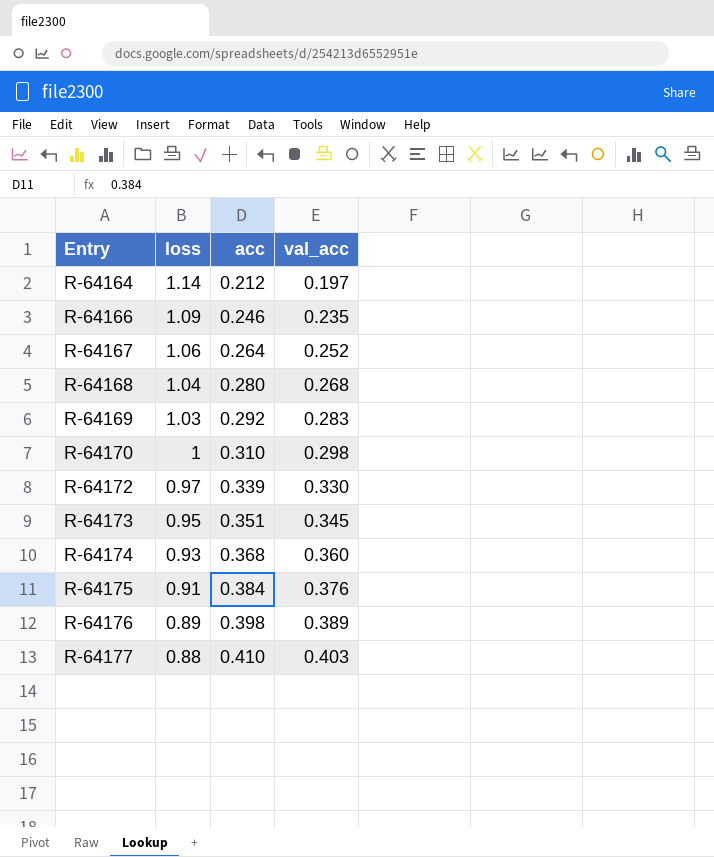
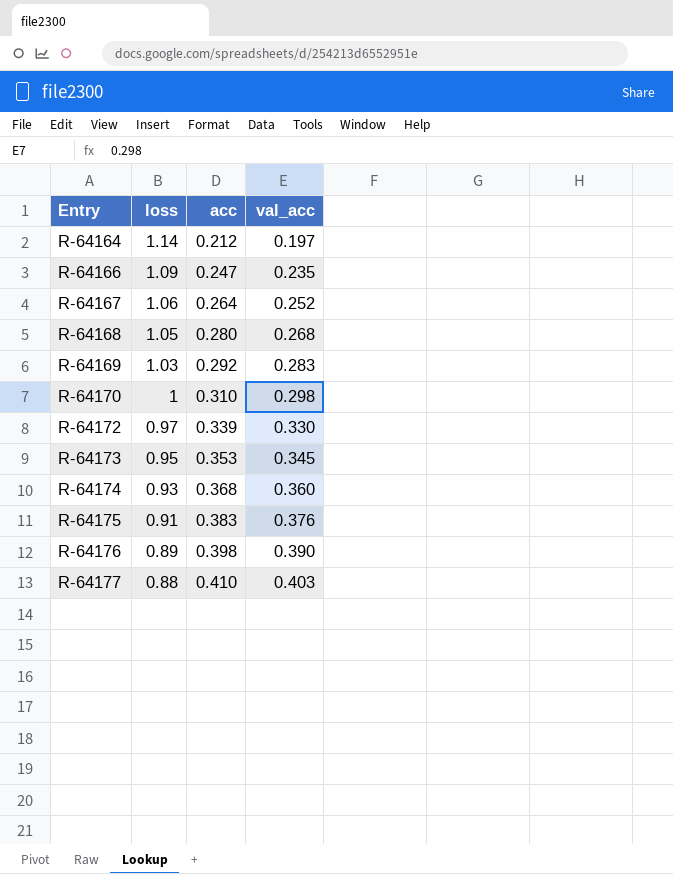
R-64166 | acc: 0.246 -> 0.247
R-64168 | loss: 1.04 -> 1.05
R-64173 | acc: 0.351 -> 0.353
R-64175 | acc: 0.384 -> 0.383
R-64176 | val_acc: 0.389 -> 0.390

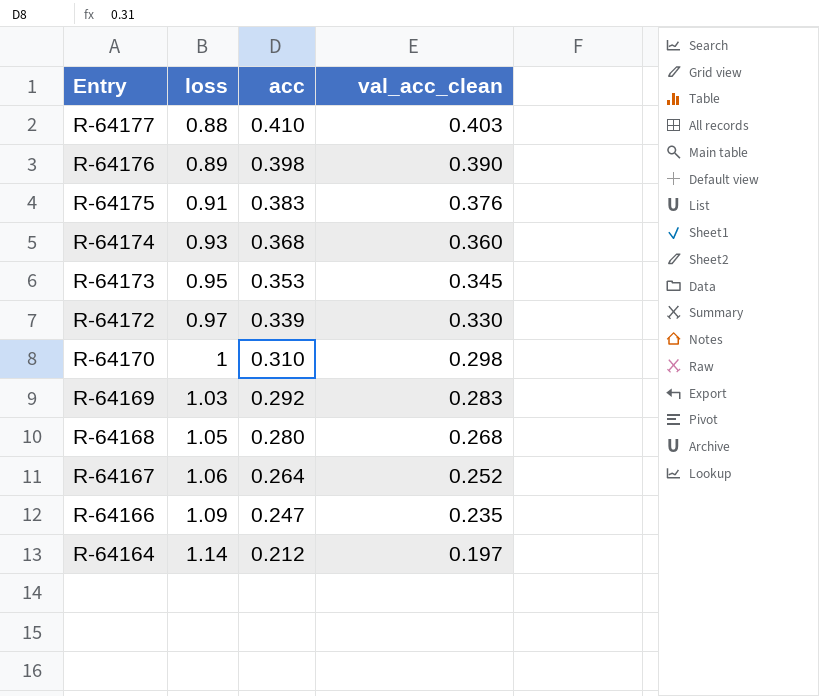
row order: Entry ascending -> Entry descending
column name: val_acc -> val_acc_clean

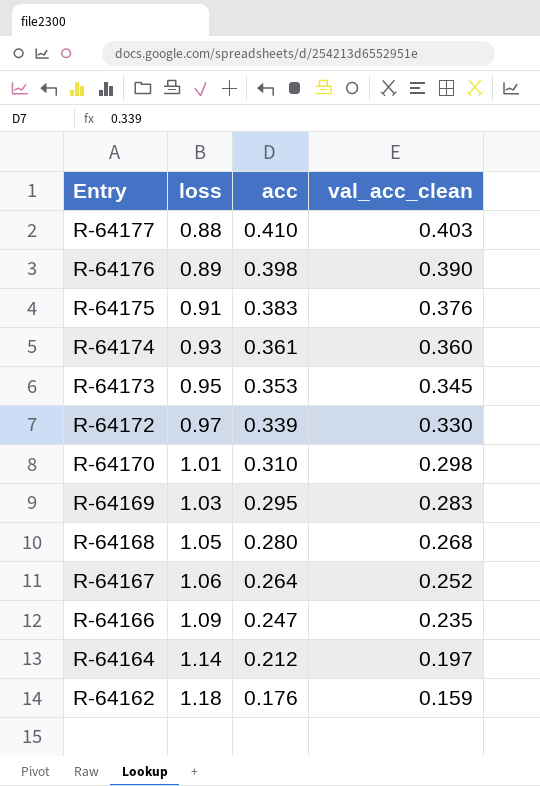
R-64174 | acc: 0.368 -> 0.361
R-64170 | loss: 1 -> 1.01
R-64169 | acc: 0.292 -> 0.295
row R-64162: none -> 1.18 | 0.176 | 0.159

